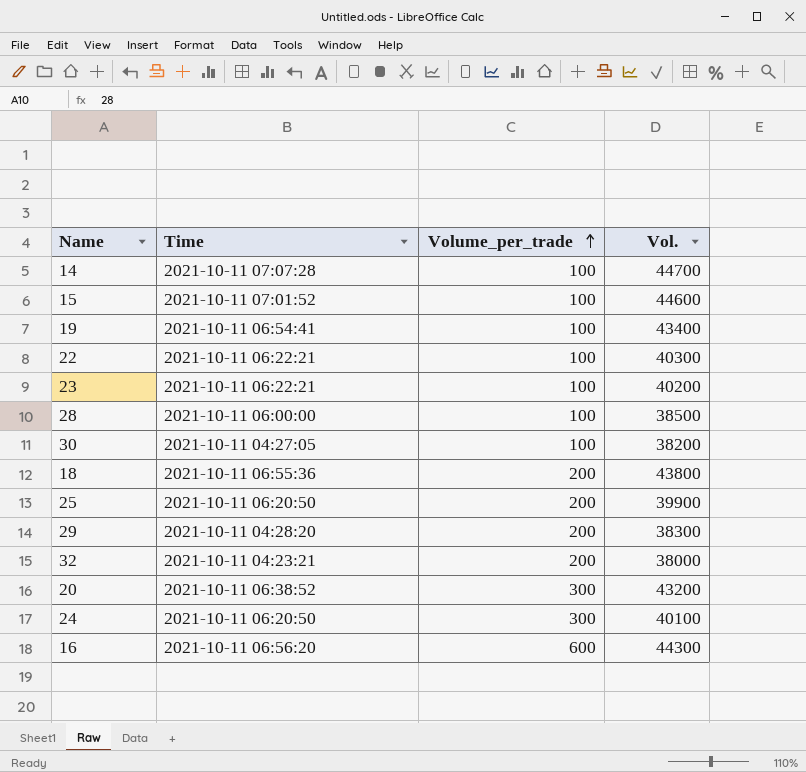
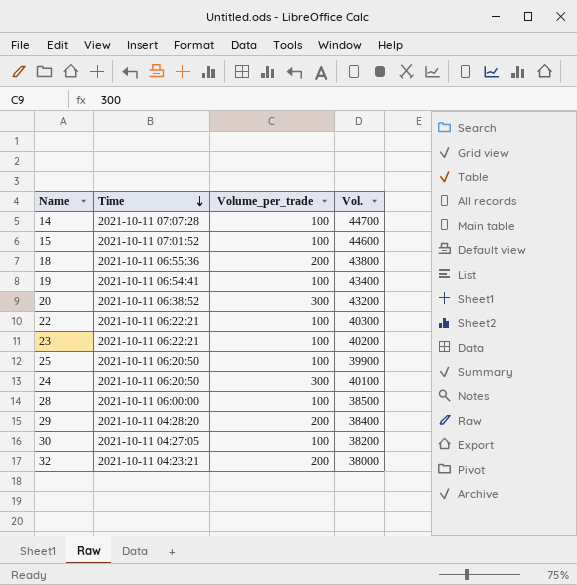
row order: Volume_per_trade ascending -> Time descending
row 16: 2021-10-11 06:56:20 | 600 | 44300 -> none
25 | Volume_per_trade: 200 -> 100
29 | Vol.: 38300 -> 38400

